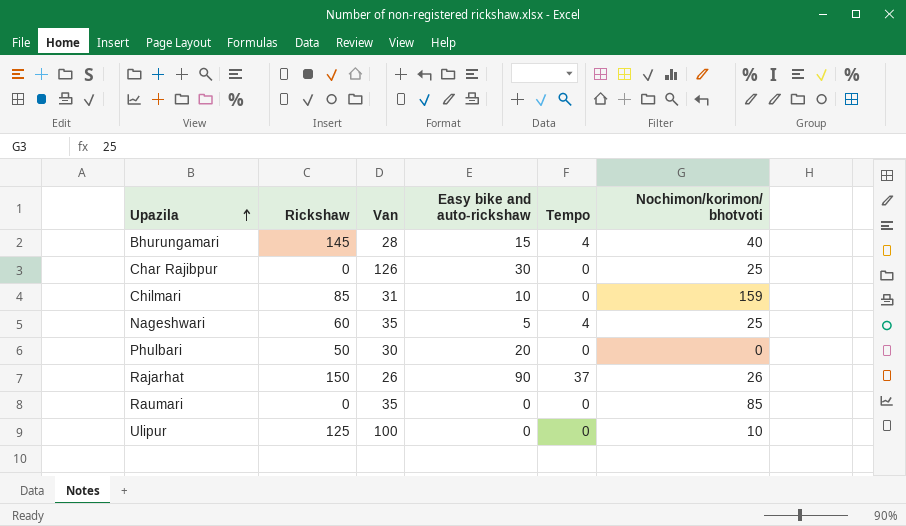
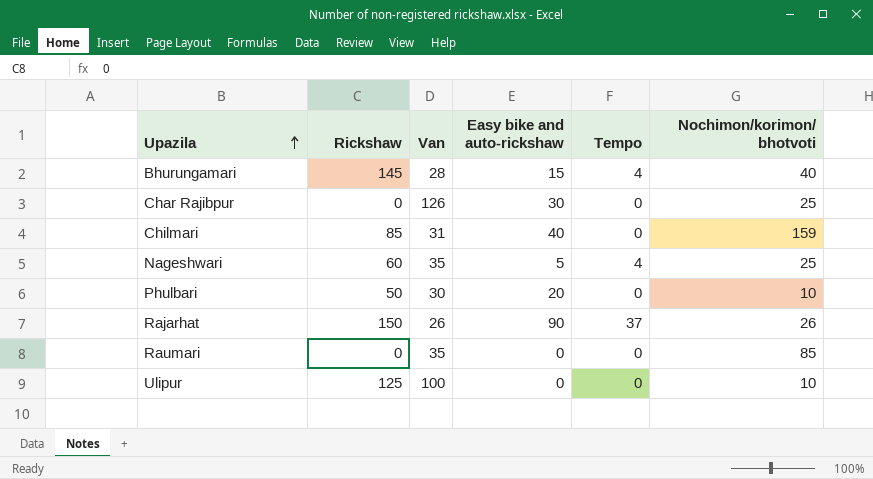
Chilmari | Easy bike and auto-rickshaw: 10 -> 40
Phulbari | Nochimon/korimon/ bhotvoti: 0 -> 10

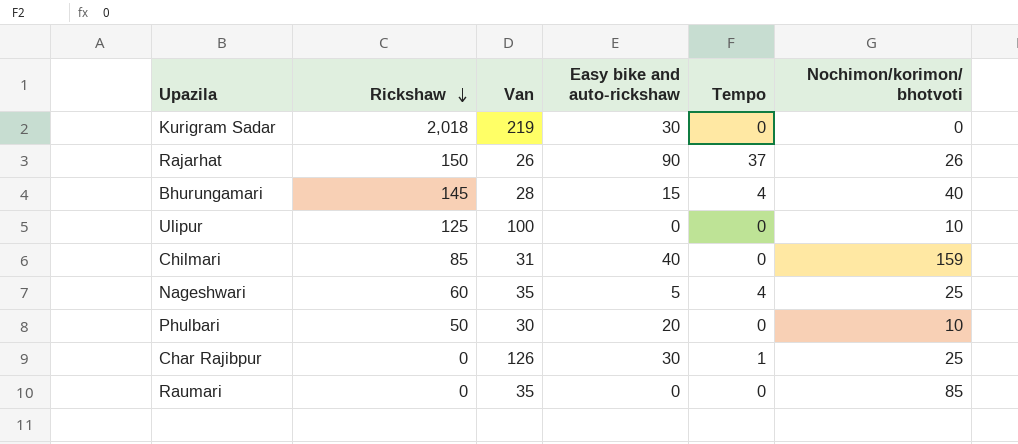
row order: Upazila ascending -> Rickshaw descending
row Kurigram Sadar: none -> 2,018 | 219 | 30 | 0 | 0
Char Rajibpur | Tempo: 0 -> 1

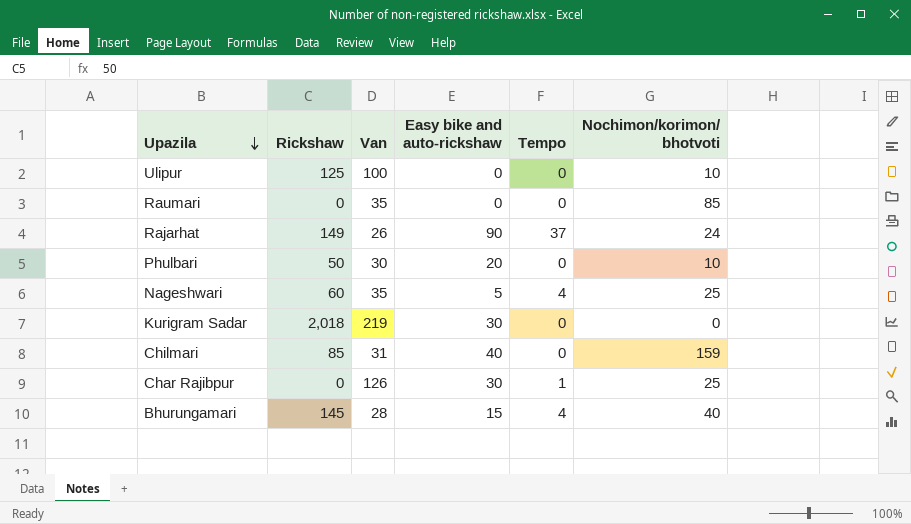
row order: Rickshaw descending -> Upazila descending
Rajarhat | Rickshaw: 150 -> 149
Rajarhat | Nochimon/korimon/ bhotvoti: 26 -> 24

